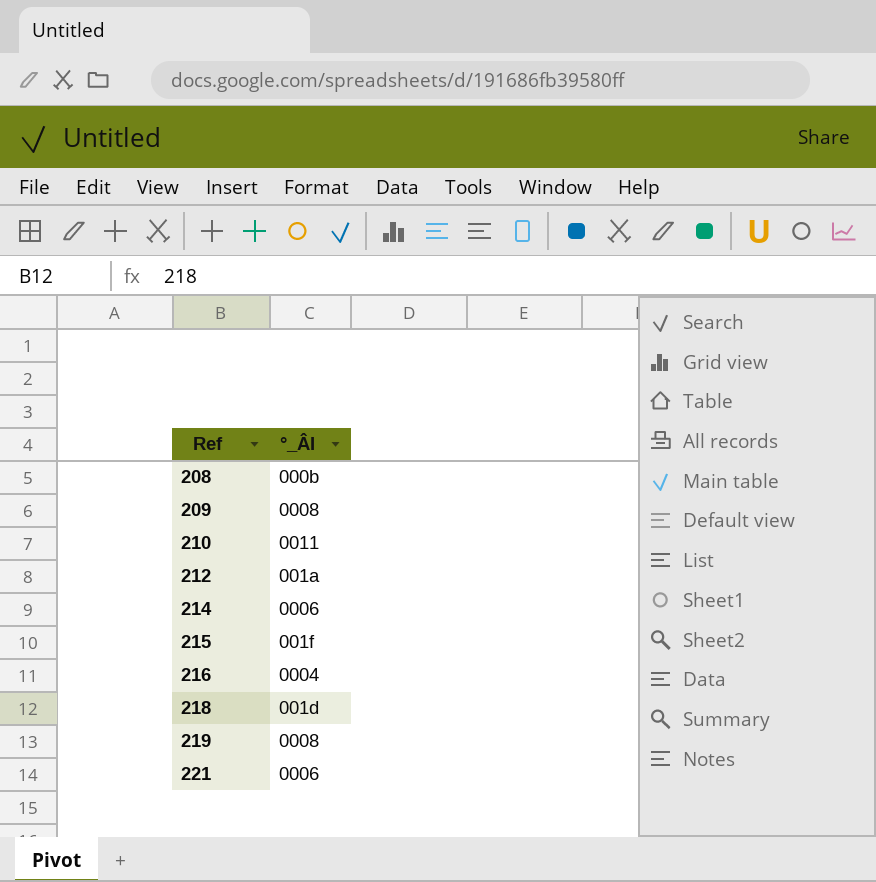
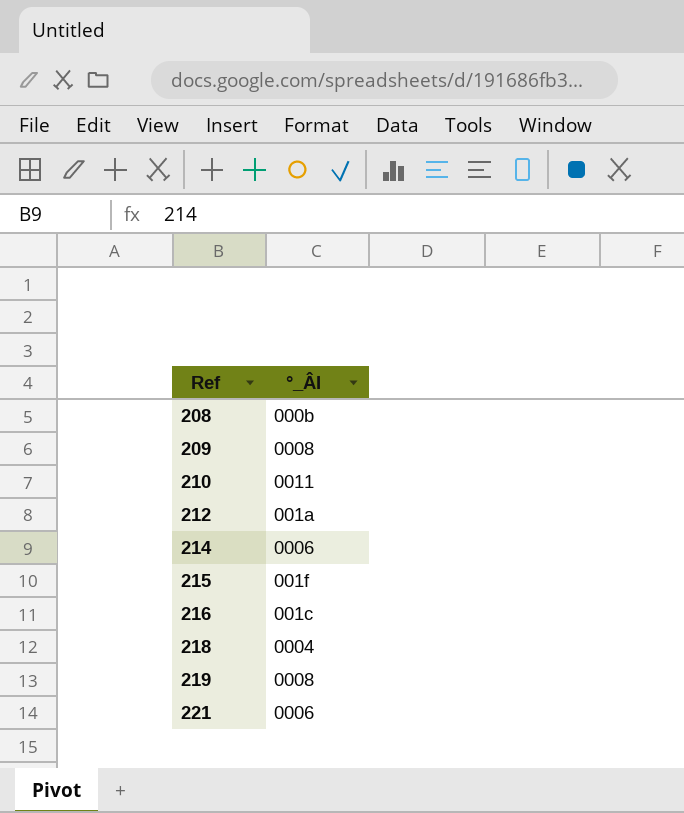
216 | °_ÂI: 0004 -> 001c
218 | °_ÂI: 001d -> 0004

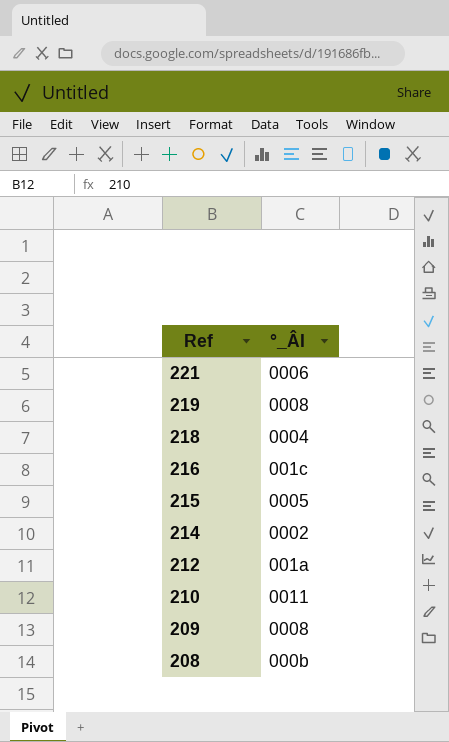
row order: Ref ascending -> Ref descending
215 | °_ÂI: 001f -> 0005
214 | °_ÂI: 0006 -> 0002

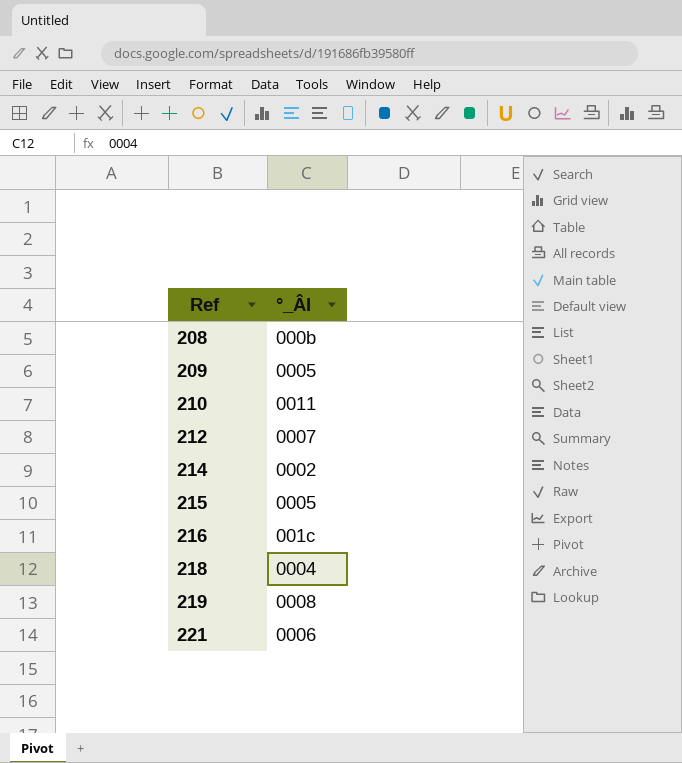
row order: Ref descending -> Ref ascending
209 | °_ÂI: 0008 -> 0005
212 | °_ÂI: 001a -> 0007

